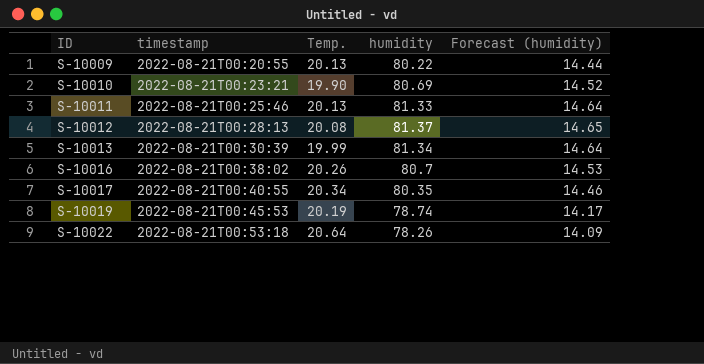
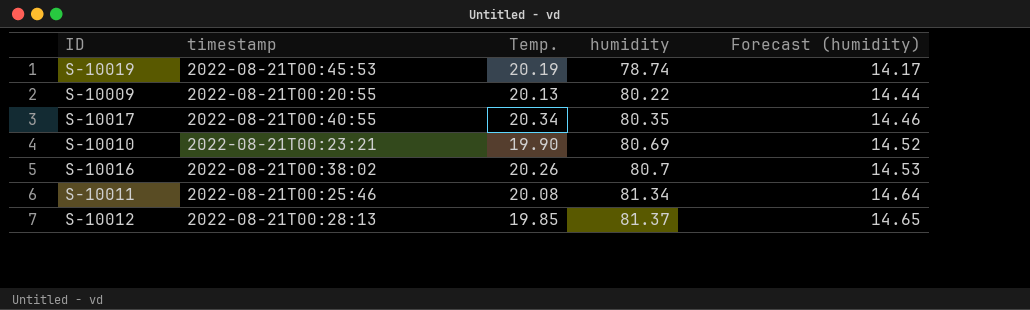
row order: ID ascending -> humidity ascending
row S-10013: 2022-08-21T00:30:39 | 19.99 | 81.34 | 14.64 -> none
row S-10022: 2022-08-21T00:53:18 | 20.64 | 78.26 | 14.09 -> none
S-10011 | Temp.: 20.13 -> 20.08
S-10011 | humidity: 81.33 -> 81.34
S-10012 | Temp.: 20.08 -> 19.85

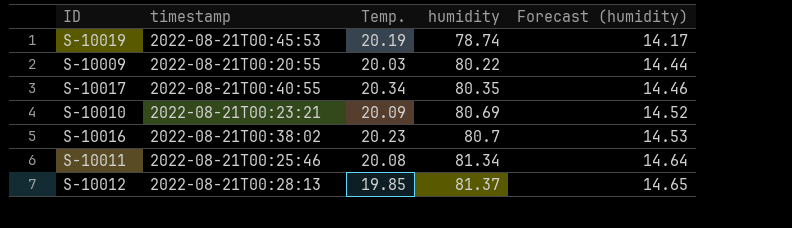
S-10009 | Temp.: 20.13 -> 20.03
S-10010 | Temp.: 19.90 -> 20.09
S-10016 | Temp.: 20.26 -> 20.23

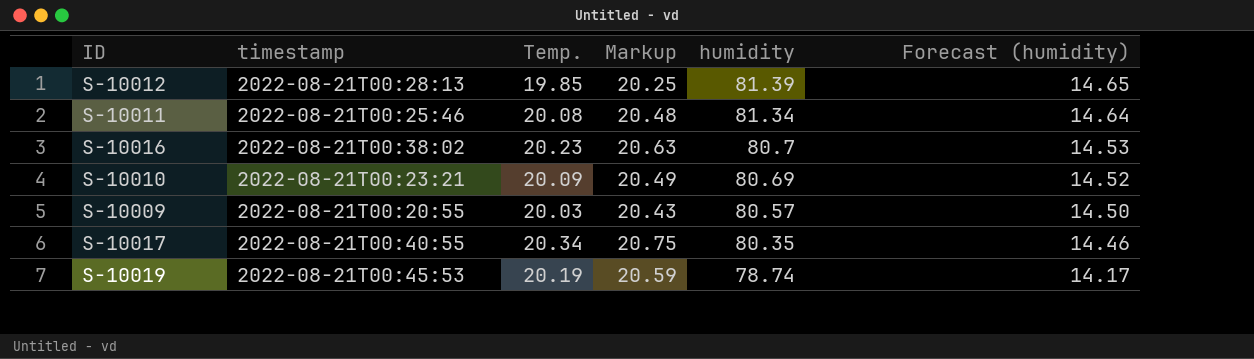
row order: humidity ascending -> humidity descending
column Markup | formula: none -> [Temp.] * 1.02
S-10012 | humidity: 81.37 -> 81.39
S-10009 | humidity: 80.22 -> 80.57
S-10009 | Forecast (humidity): 14.44 -> 14.50

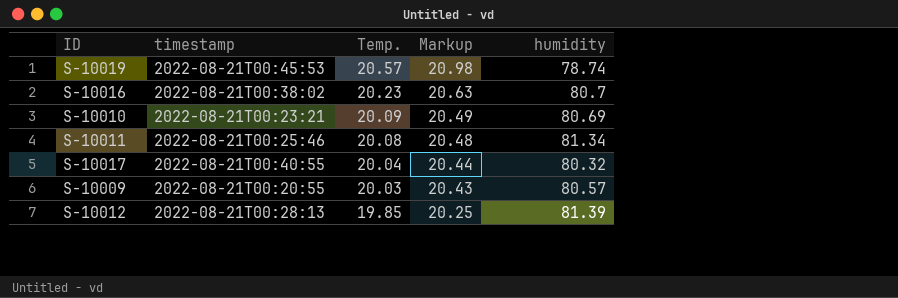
row order: humidity descending -> Temp. descending
column Forecast (humidity) | formula: [humidity] * 0.18 -> none
S-10019 | Temp.: 20.19 -> 20.57
S-10019 | Markup: 20.59 -> 20.98
S-10017 | Temp.: 20.34 -> 20.04
S-10017 | Markup: 20.75 -> 20.44
S-10017 | humidity: 80.35 -> 80.32

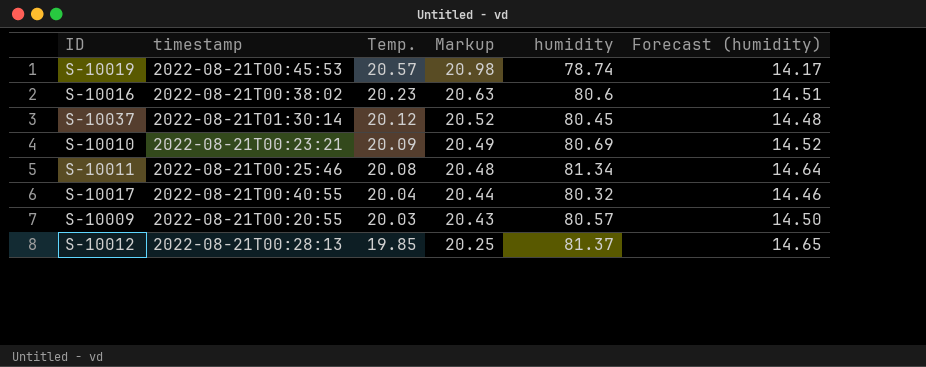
column Forecast (humidity) | formula: none -> [humidity] * 0.18
S-10016 | humidity: 80.7 -> 80.6
row S-10037: none -> 2022-08-21T01:30:14 | 20.12 | 20.52 | 80.45 | 14.48
S-10012 | humidity: 81.39 -> 81.37

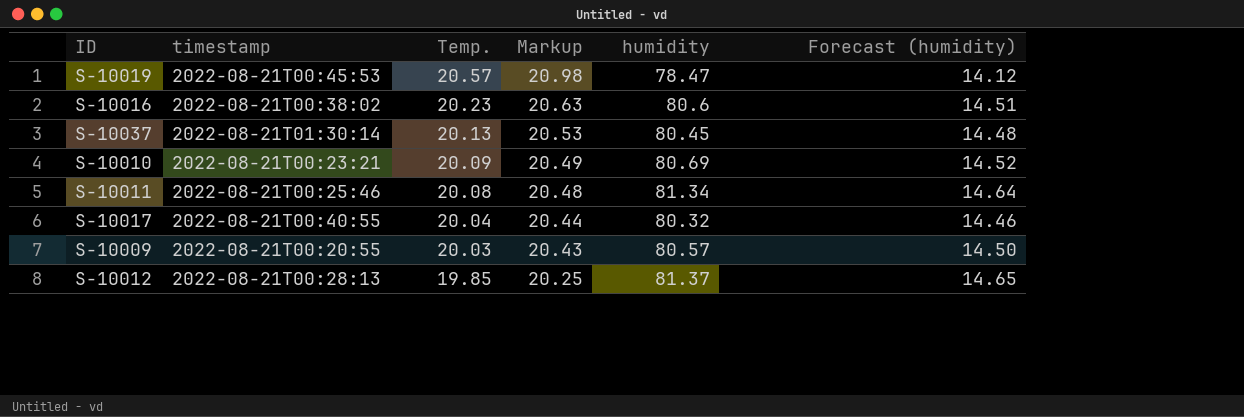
S-10019 | humidity: 78.74 -> 78.47
S-10019 | Forecast (humidity): 14.17 -> 14.12
S-10037 | Temp.: 20.12 -> 20.13
S-10037 | Markup: 20.52 -> 20.53

